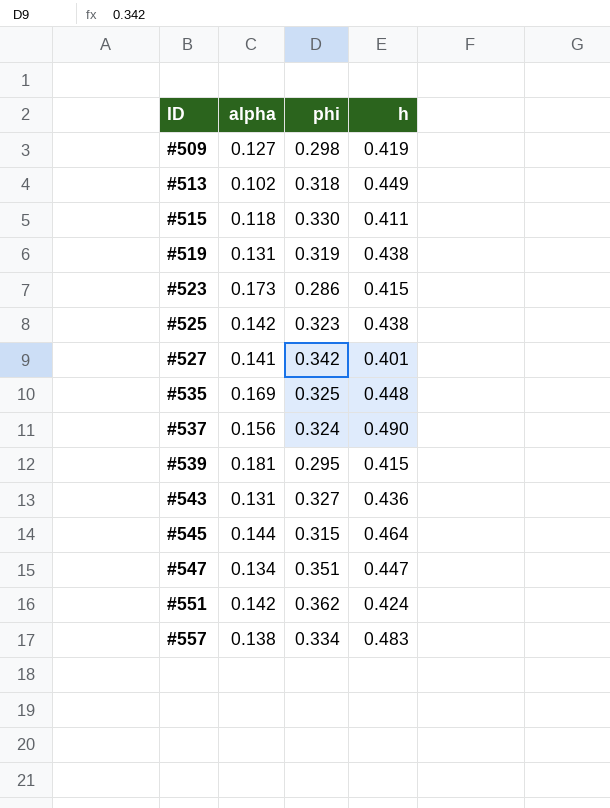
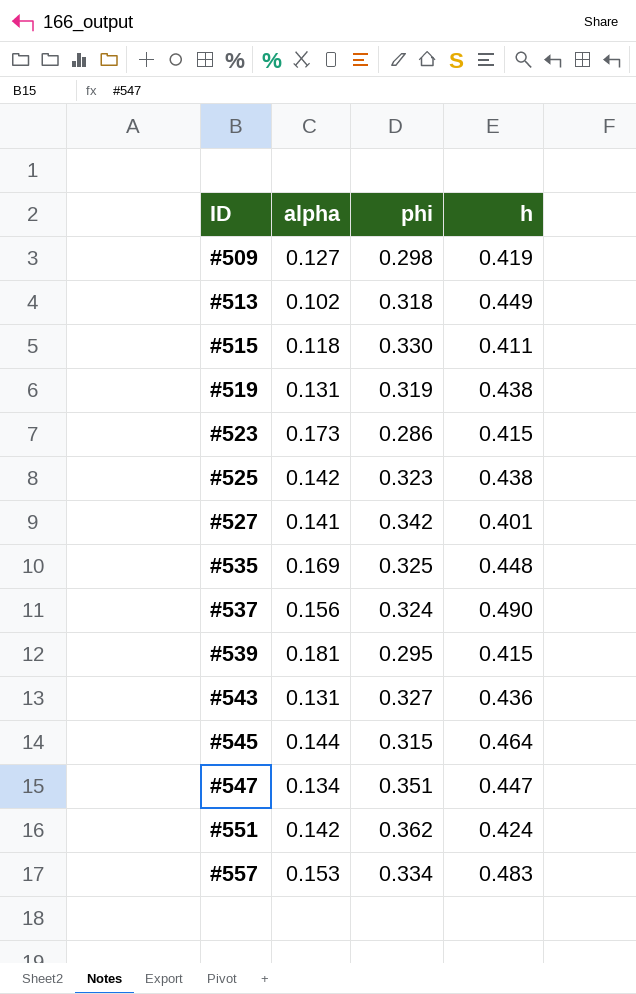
#557 | alpha: 0.138 -> 0.153

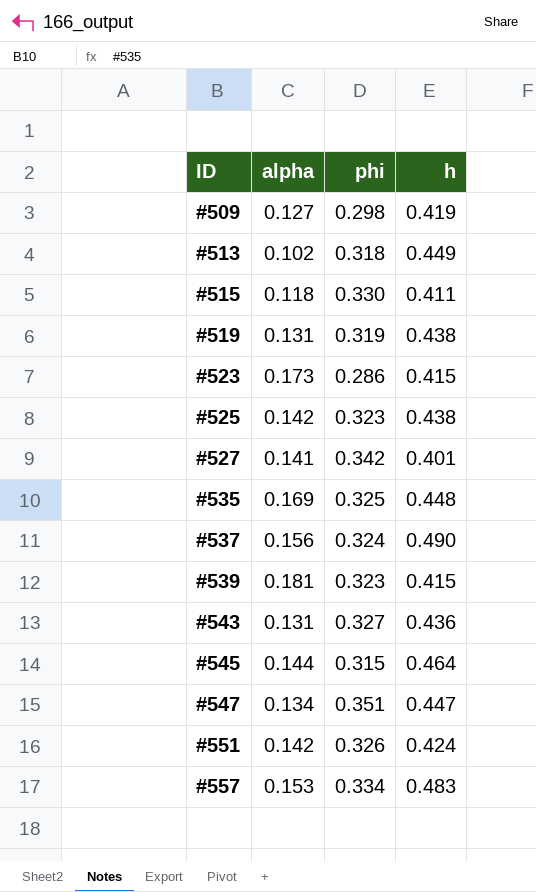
#539 | phi: 0.295 -> 0.323
#551 | phi: 0.362 -> 0.326

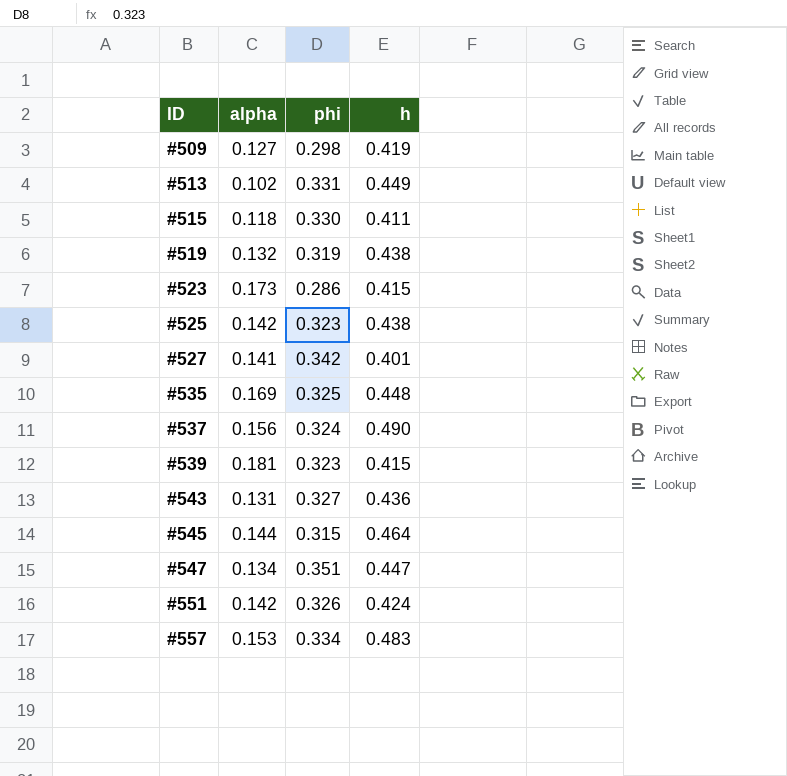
#513 | phi: 0.318 -> 0.331
#519 | alpha: 0.131 -> 0.132

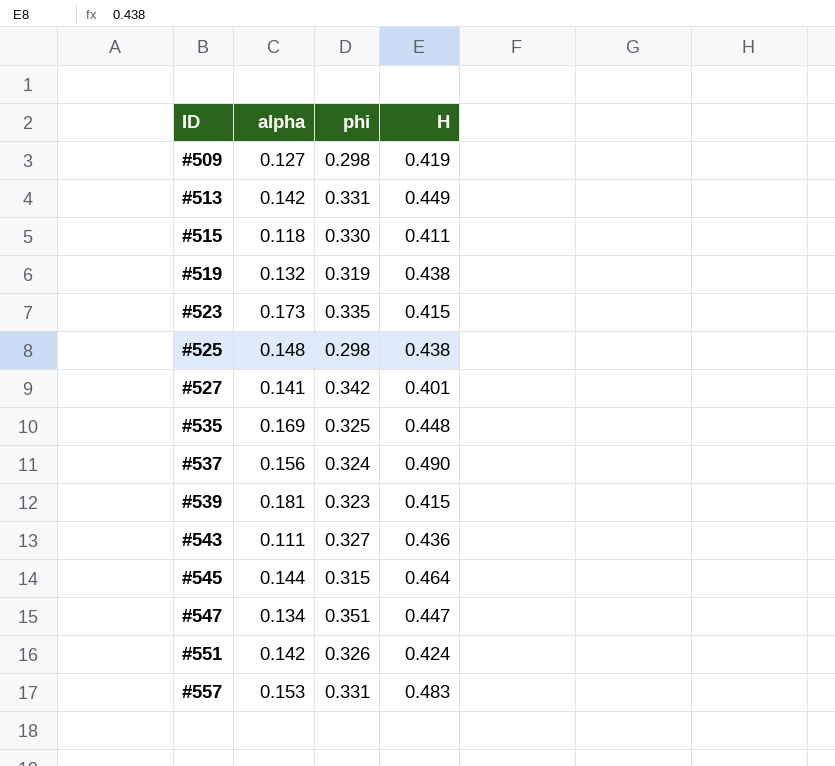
column name: h -> H
#513 | alpha: 0.102 -> 0.142
#523 | phi: 0.286 -> 0.335
#525 | alpha: 0.142 -> 0.148
#525 | phi: 0.323 -> 0.298
#543 | alpha: 0.131 -> 0.111
#557 | phi: 0.334 -> 0.331

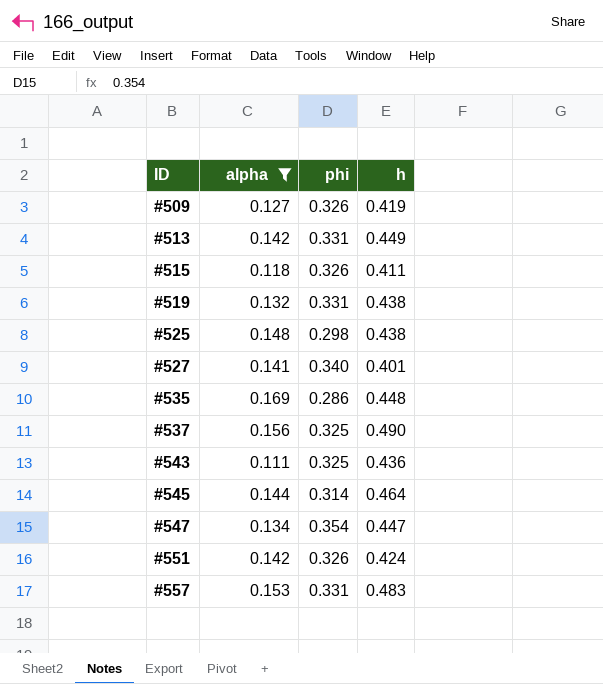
filter: none -> alpha <= 0.169
column name: H -> h
#509 | phi: 0.298 -> 0.326
#515 | phi: 0.330 -> 0.326
#519 | phi: 0.319 -> 0.331
#527 | phi: 0.342 -> 0.340
#535 | phi: 0.325 -> 0.286
#537 | phi: 0.324 -> 0.325
#543 | phi: 0.327 -> 0.325
#545 | phi: 0.315 -> 0.314
#547 | phi: 0.351 -> 0.354

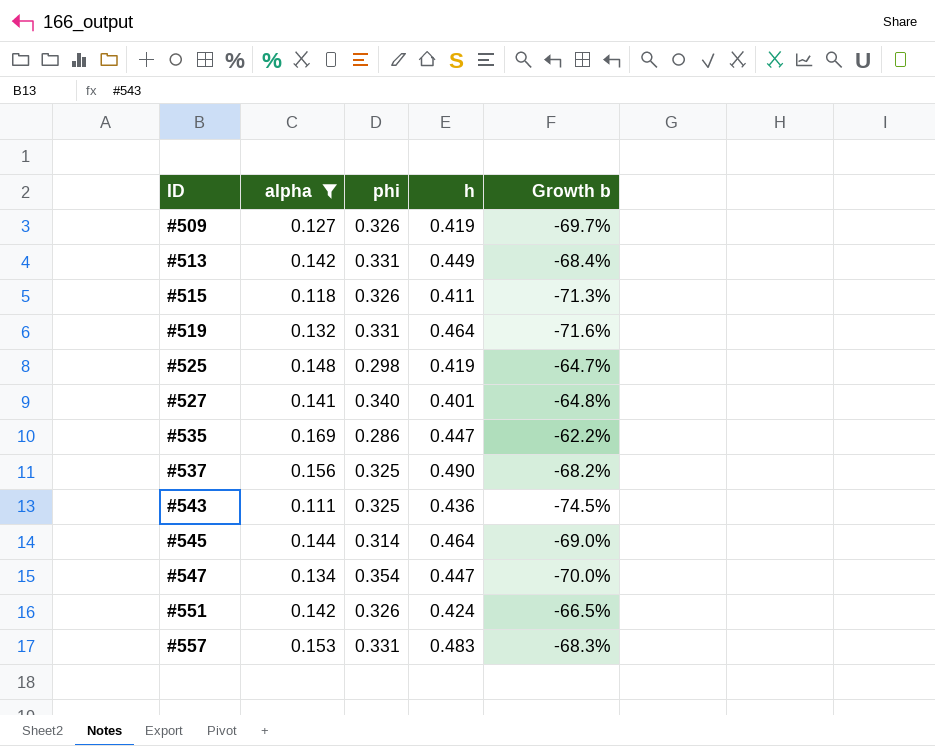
column Growth b | formula: none -> ([alpha] - [h]) / [h]
#519 | h: 0.438 -> 0.464
#525 | h: 0.438 -> 0.419
#535 | h: 0.448 -> 0.447

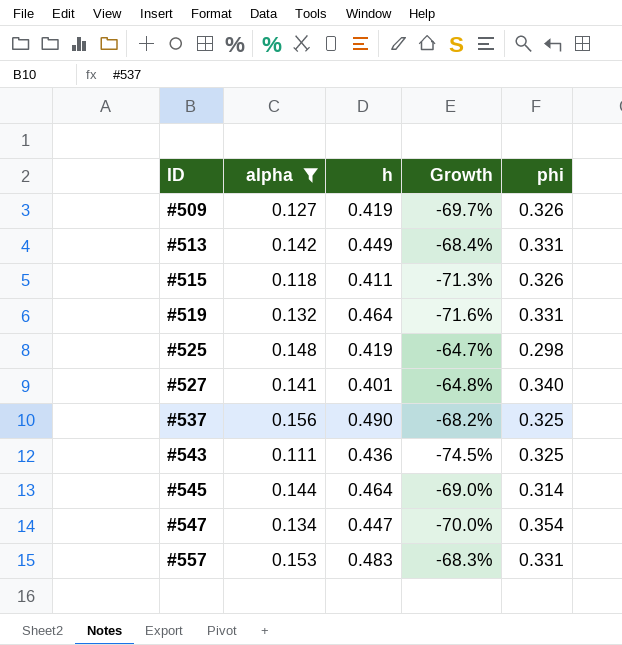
column name: Growth b -> Growth
column phi | position: 3 -> 5
row #535: 0.169 | 0.286 | 0.447 | -62.2% -> none
row #551: 0.142 | 0.326 | 0.424 | -66.5% -> none

